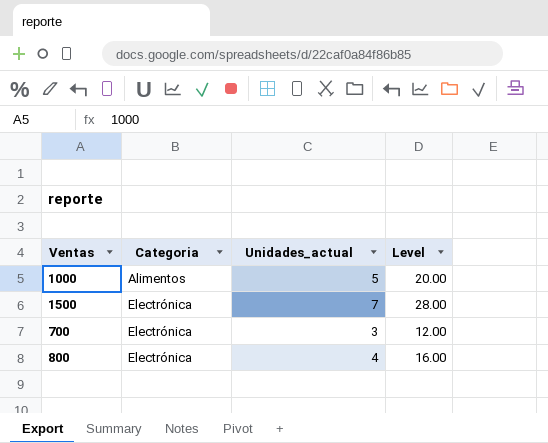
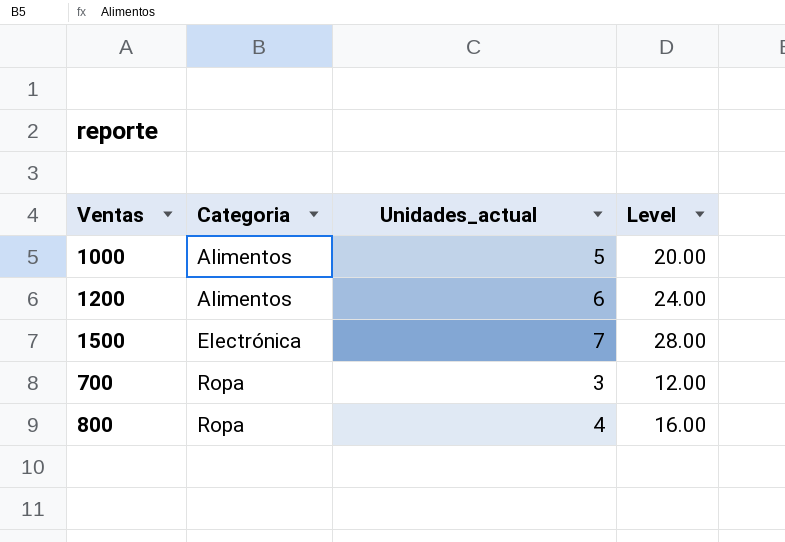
row 1200: none -> Alimentos | 6 | 24.00
700 | Categoria: Electrónica -> Ropa
800 | Categoria: Electrónica -> Ropa

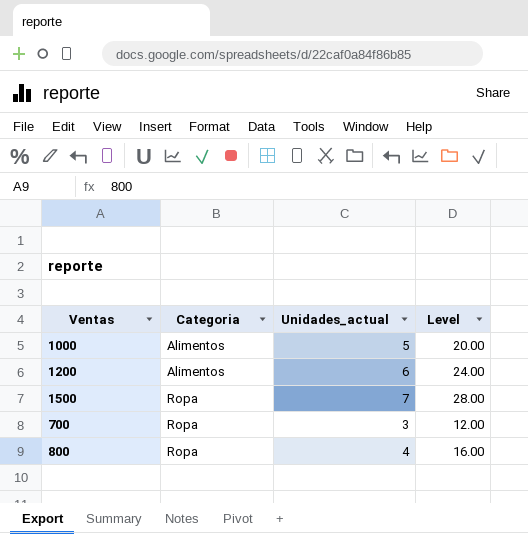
1500 | Categoria: Electrónica -> Ropa

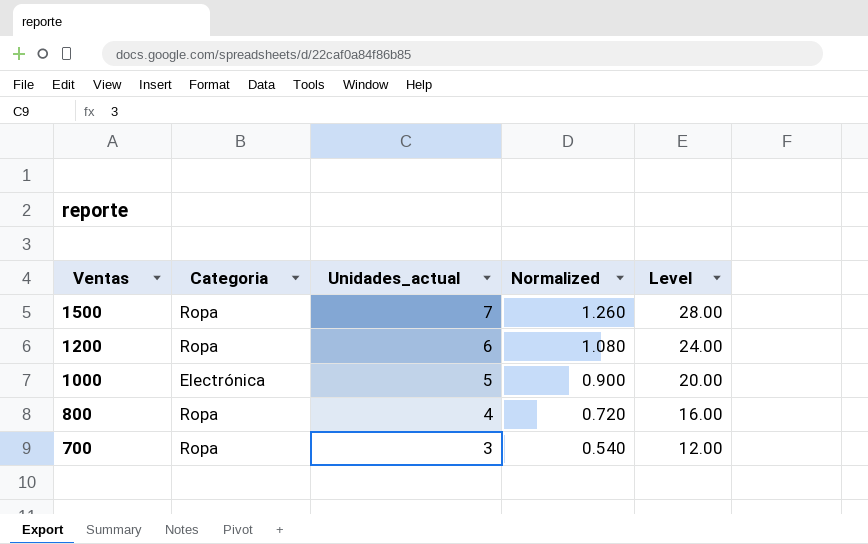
row order: Categoria ascending -> Ventas descending
column Normalized | formula: none -> [Unidades_actual] * 0.18
1200 | Categoria: Alimentos -> Ropa
1000 | Categoria: Alimentos -> Electrónica

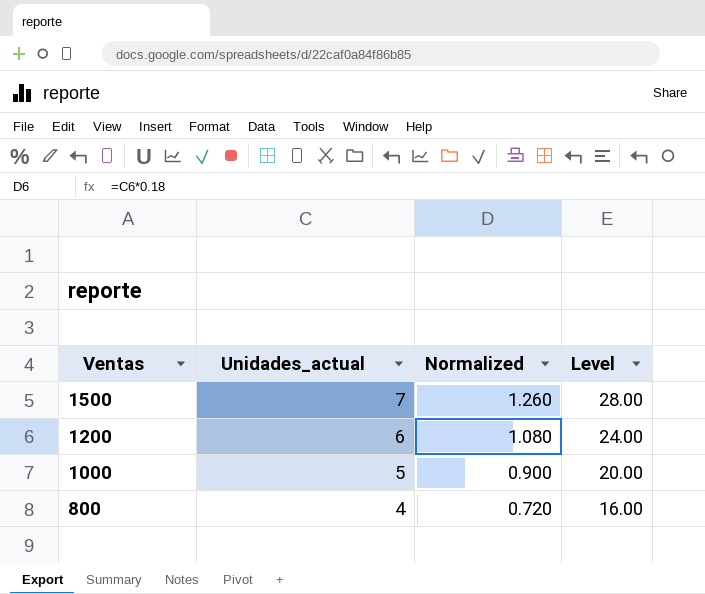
column Categoria | position: 2 -> none
row 700: Ropa | 3 | 0.540 | 12.00 -> none

